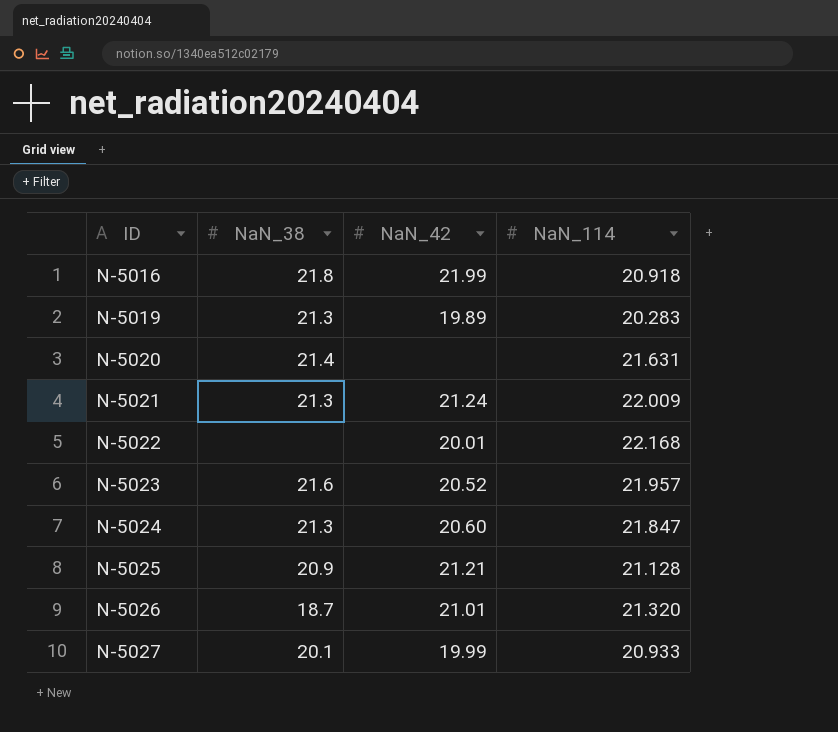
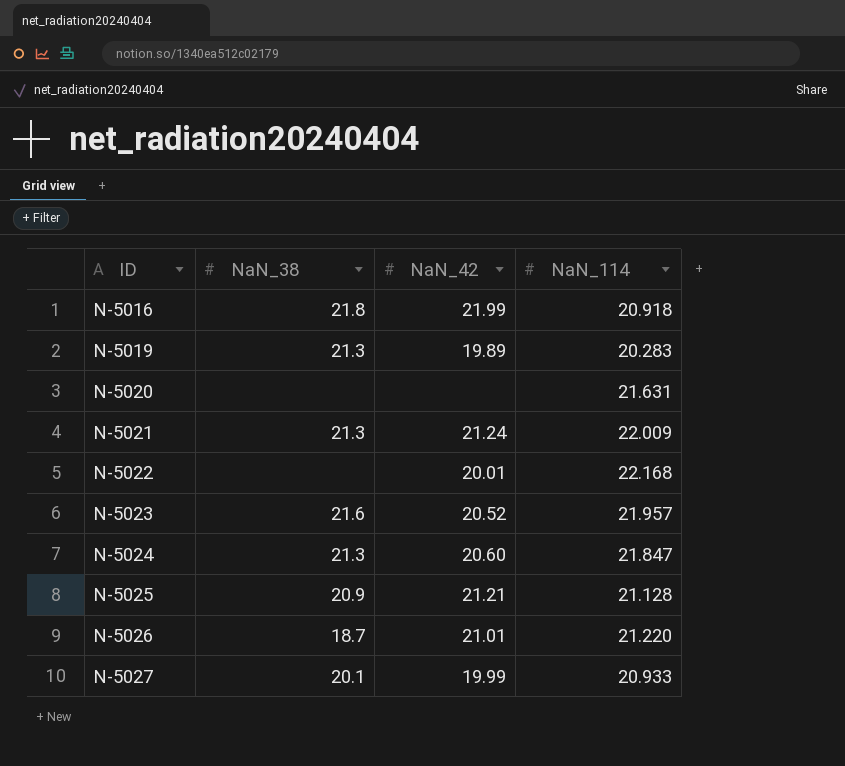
N-5020 | NaN_38: 21.4 -> none
N-5026 | NaN_114: 21.320 -> 21.220

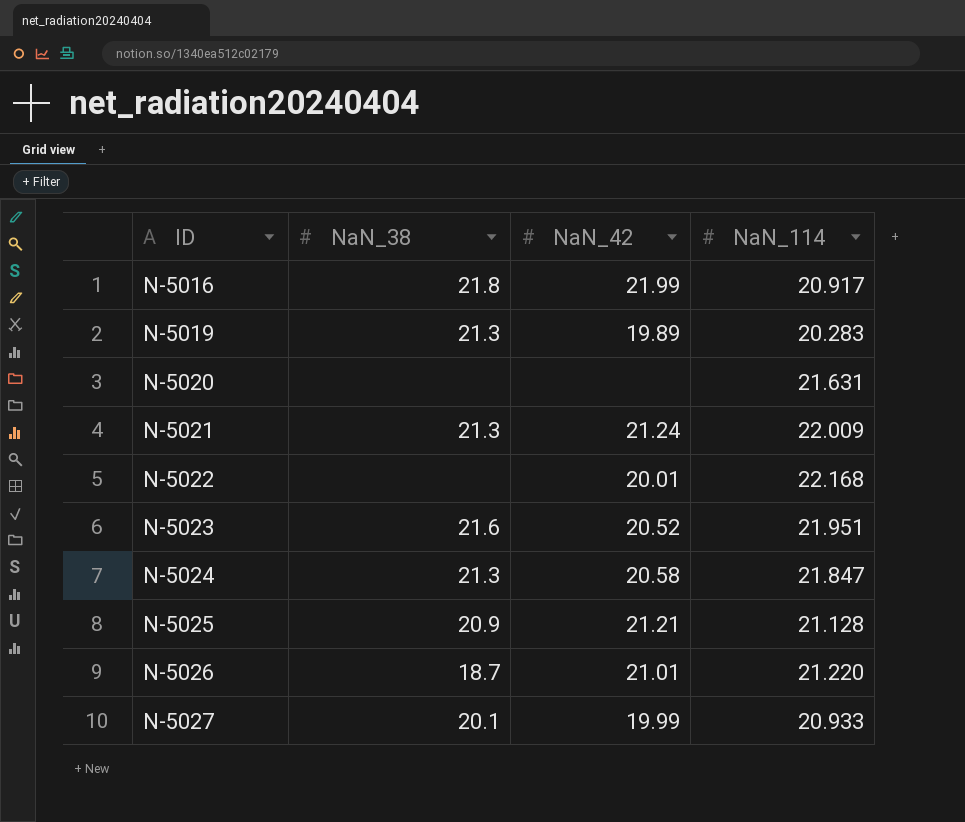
N-5016 | NaN_114: 20.918 -> 20.917
N-5023 | NaN_114: 21.957 -> 21.951
N-5024 | NaN_42: 20.60 -> 20.58

